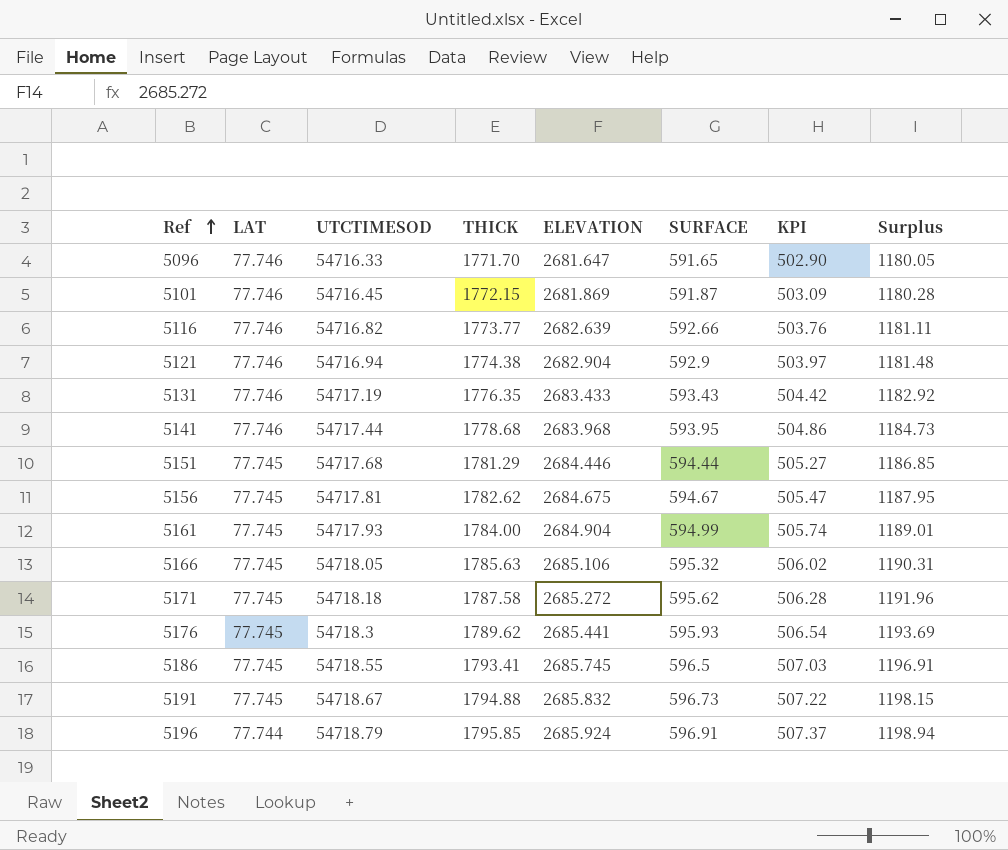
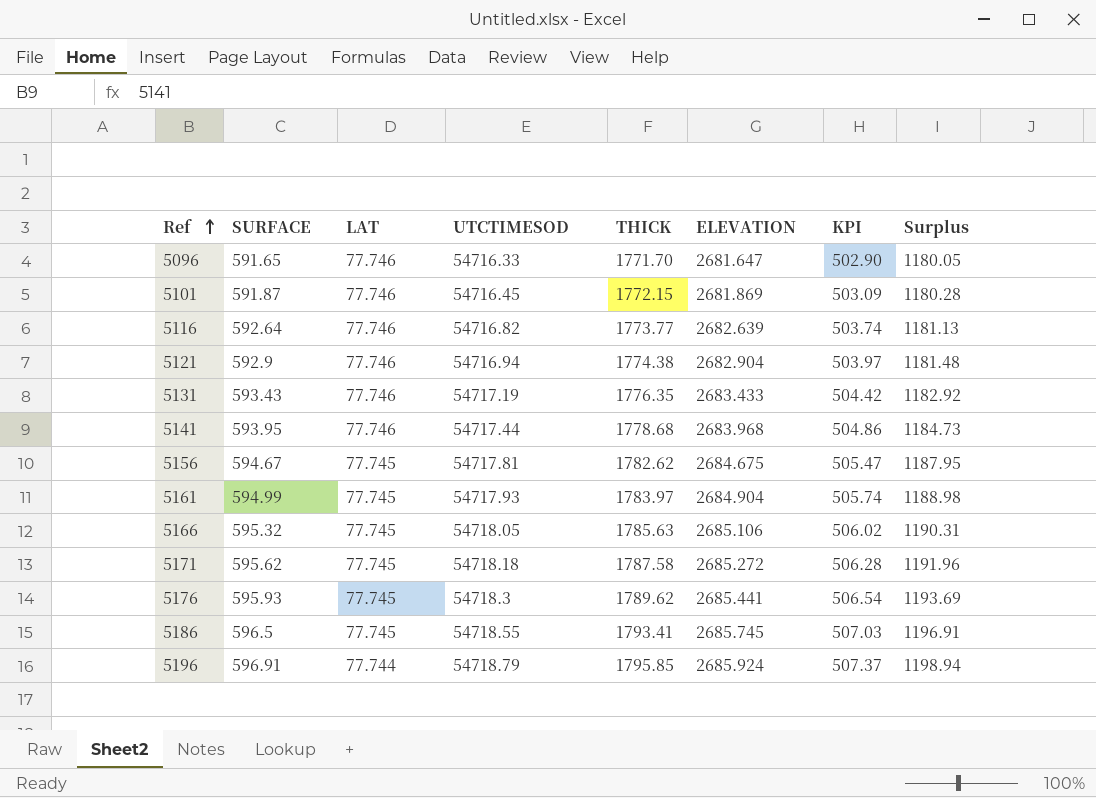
column SURFACE | position: 6 -> 2
row 5151: 77.745 | 54717.68 | 1781.29 | 2684.446 | 594.44 | 505.27 | 1186.85 -> none
row 5191: 77.745 | 54718.67 | 1794.88 | 2685.832 | 596.73 | 507.22 | 1198.15 -> none
5116 | SURFACE: 592.66 -> 592.64
5116 | KPI: 503.76 -> 503.74
5116 | Surplus: 1181.11 -> 1181.13
5161 | THICK: 1784.00 -> 1783.97
5161 | Surplus: 1189.01 -> 1188.98

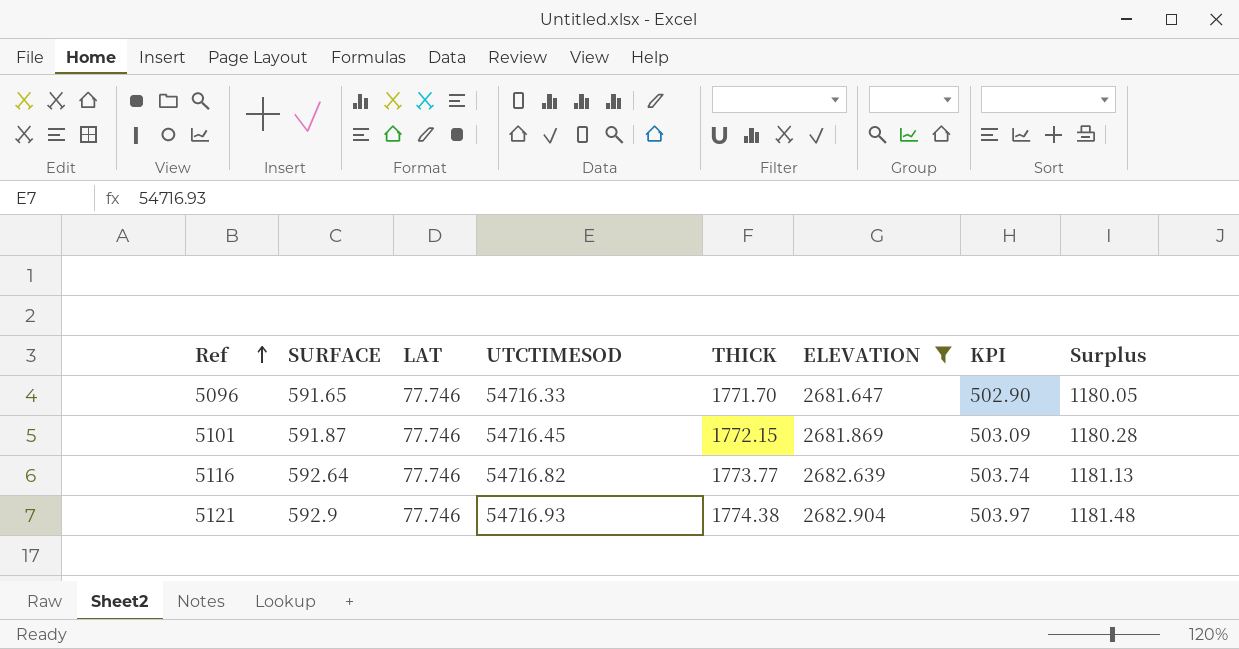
filter: none -> ELEVATION <= 2682.904
5121 | UTCTIMESOD: 54716.94 -> 54716.93

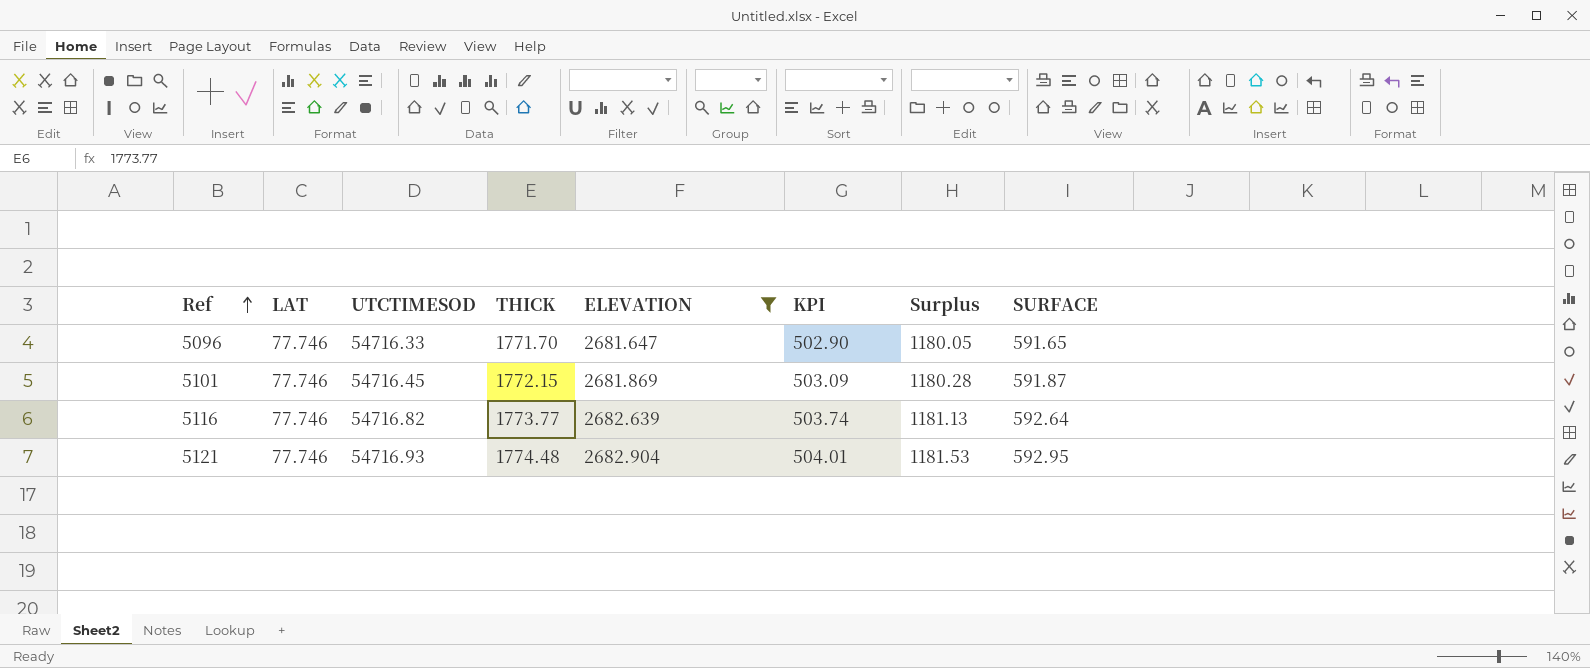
column SURFACE | position: 2 -> 8
5121 | THICK: 1774.38 -> 1774.48
5121 | KPI: 503.97 -> 504.01
5121 | Surplus: 1181.48 -> 1181.53
5121 | SURFACE: 592.9 -> 592.95

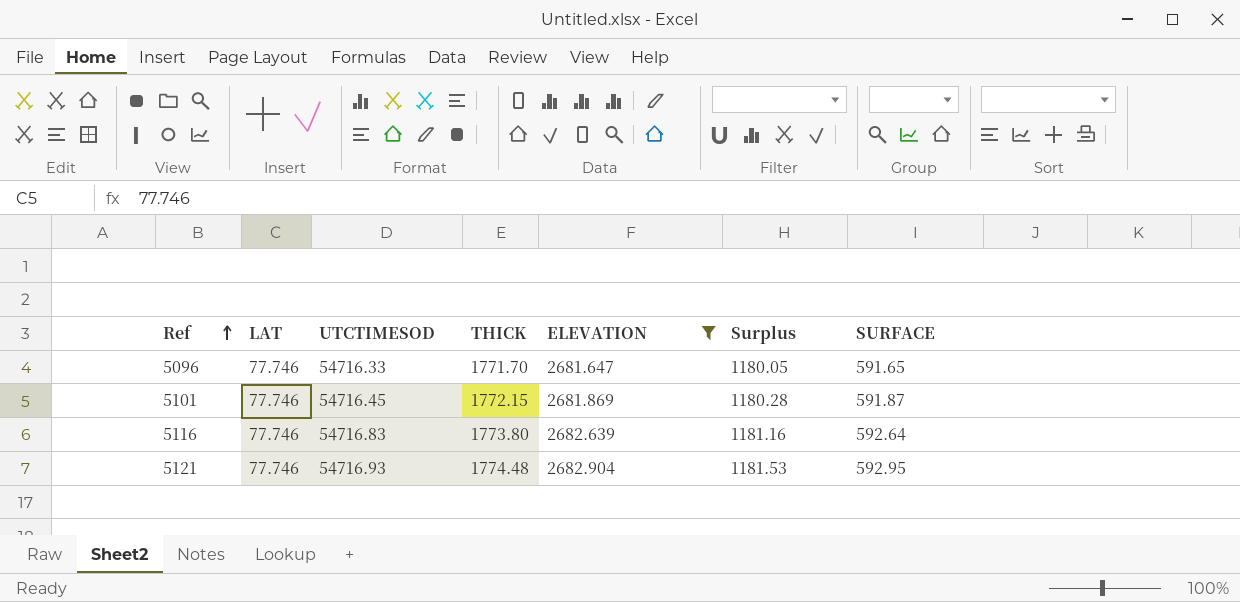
column KPI | formula: [SURFACE] * 0.85 -> none
5116 | UTCTIMESOD: 54716.82 -> 54716.83
5116 | THICK: 1773.77 -> 1773.80
5116 | Surplus: 1181.13 -> 1181.16

